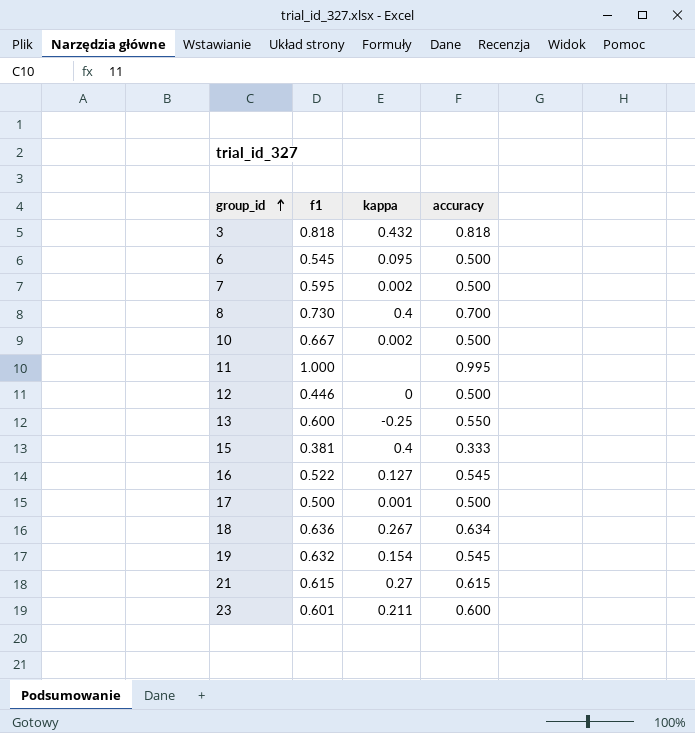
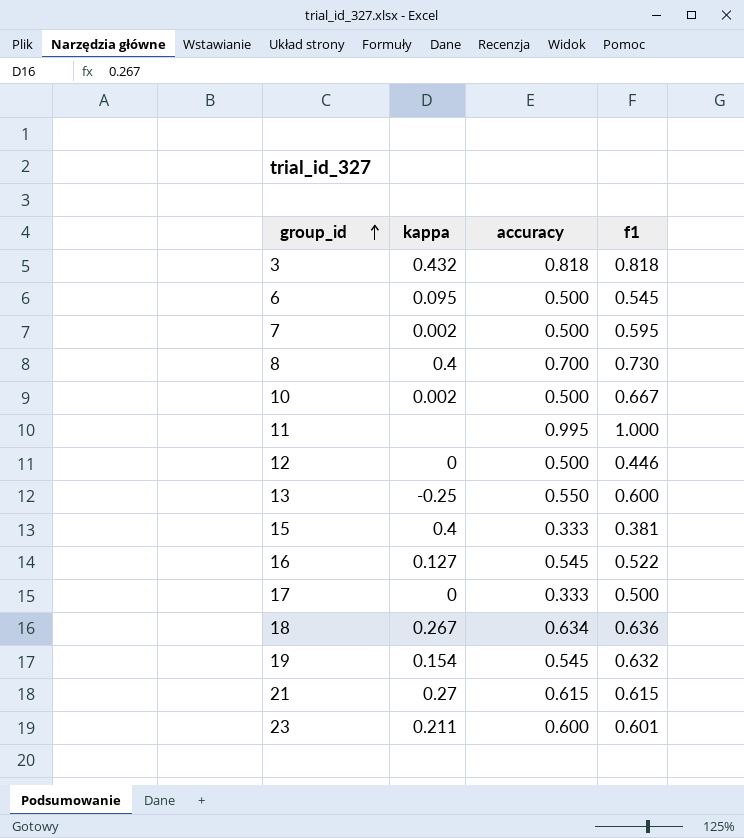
column f1 | position: 2 -> 4
17 | kappa: 0.001 -> 0
17 | accuracy: 0.500 -> 0.333

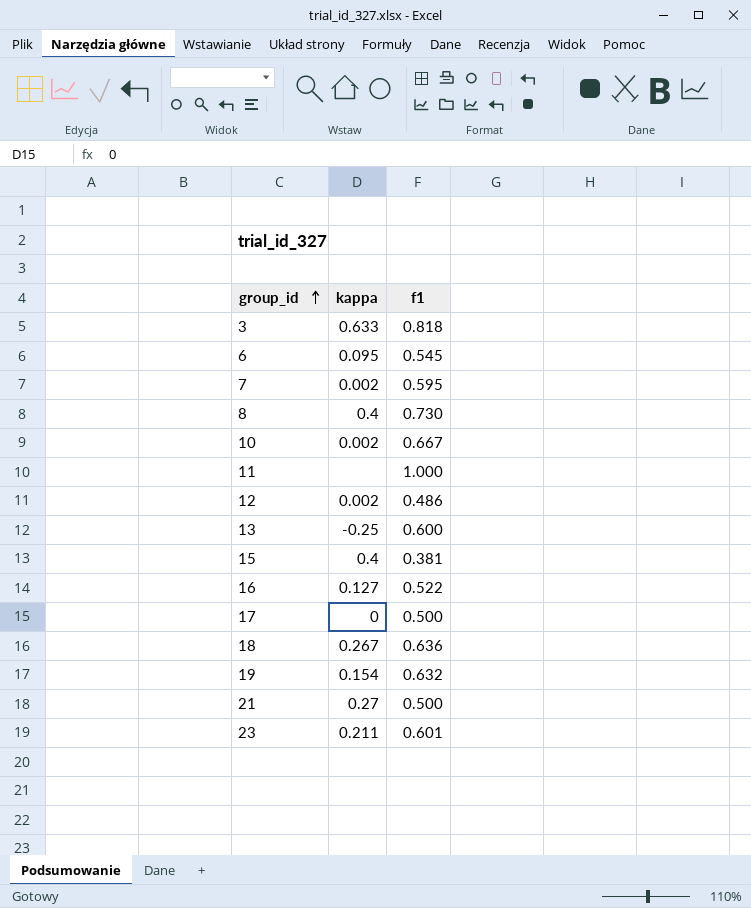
column accuracy | position: 3 -> none
3 | kappa: 0.432 -> 0.633
12 | kappa: 0 -> 0.002
12 | f1: 0.446 -> 0.486
21 | f1: 0.615 -> 0.500

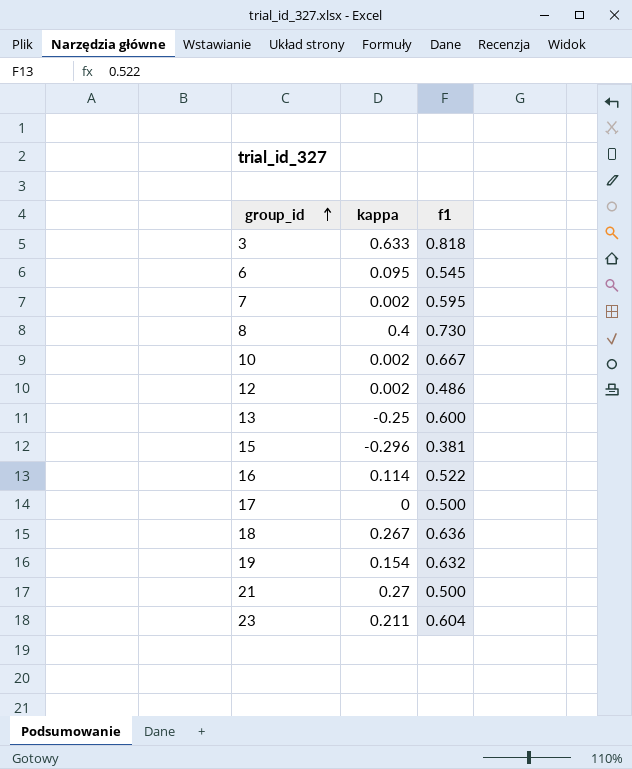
row 11: none | 1.000 -> none
15 | kappa: 0.4 -> -0.296
16 | kappa: 0.127 -> 0.114
23 | f1: 0.601 -> 0.604

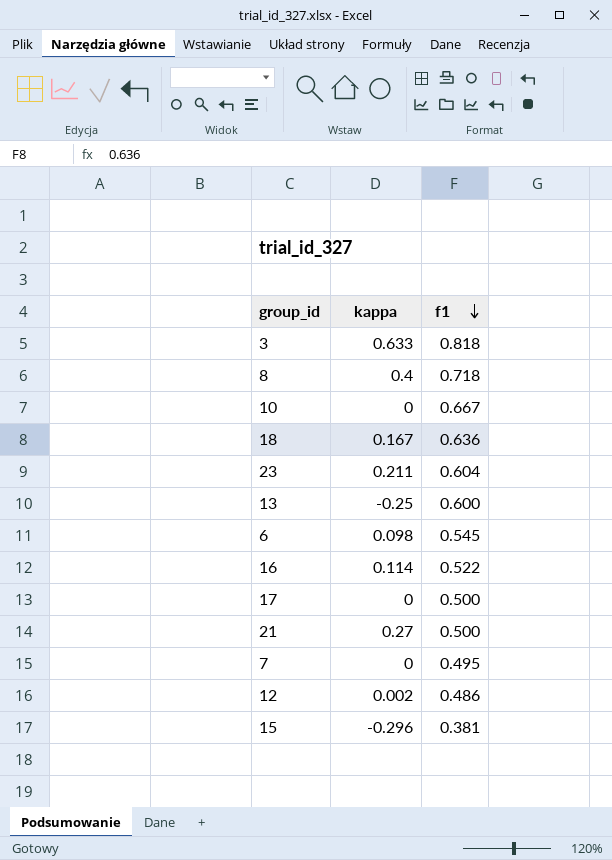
row order: group_id ascending -> f1 descending
row 19: 0.154 | 0.632 -> none
8 | f1: 0.730 -> 0.718
10 | kappa: 0.002 -> 0
18 | kappa: 0.267 -> 0.167
6 | kappa: 0.095 -> 0.098
7 | kappa: 0.002 -> 0
7 | f1: 0.595 -> 0.495

